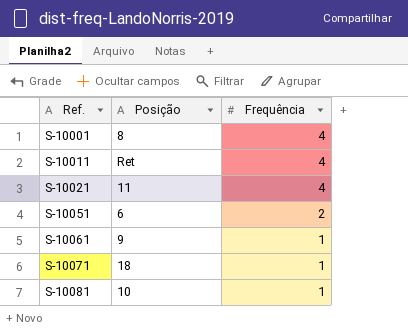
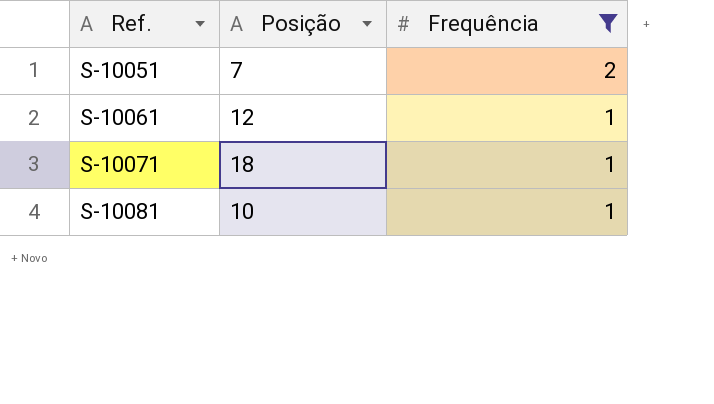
filter: none -> Frequência != 4
S-10051 | Posição: 6 -> 7
S-10061 | Posição: 9 -> 12

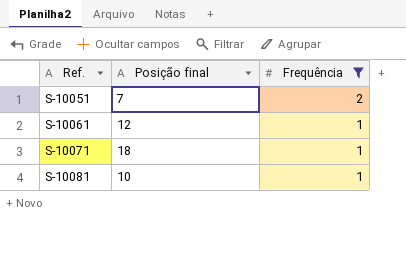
column name: Posição -> Posição final

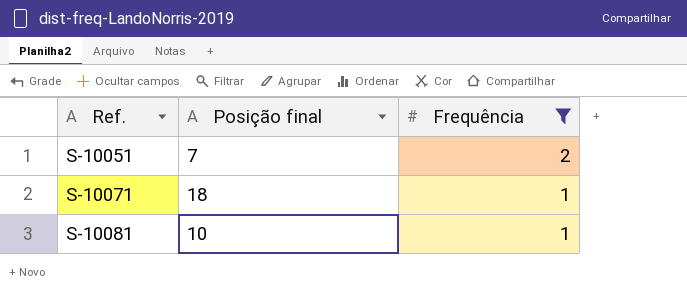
row S-10061: 12 | 1 -> none

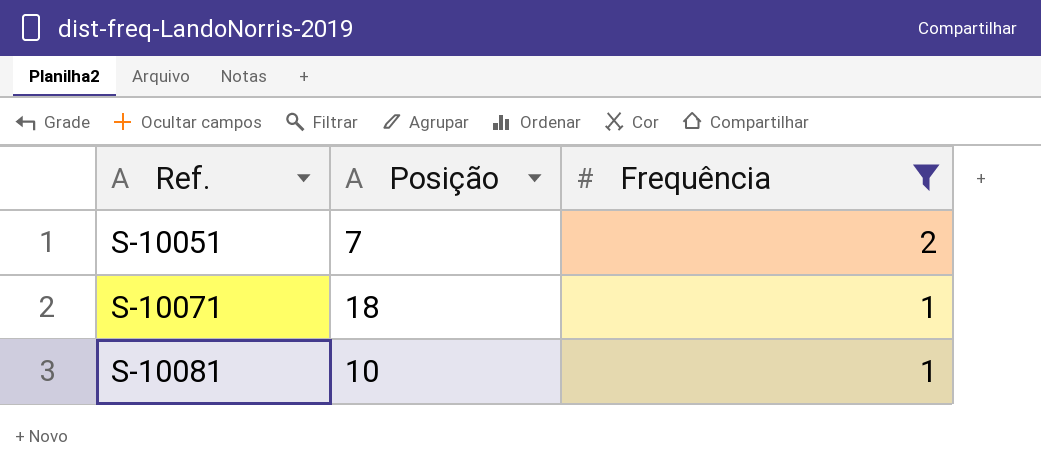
column name: Posição final -> Posição

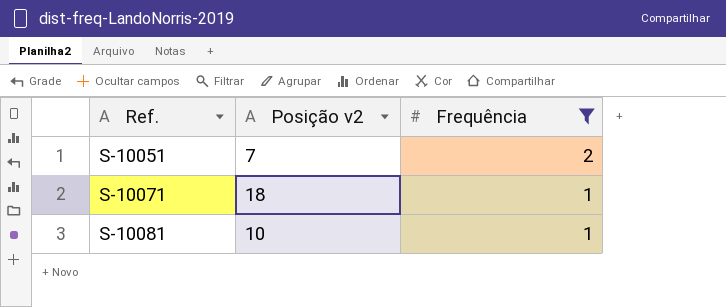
column name: Posição -> Posição v2

